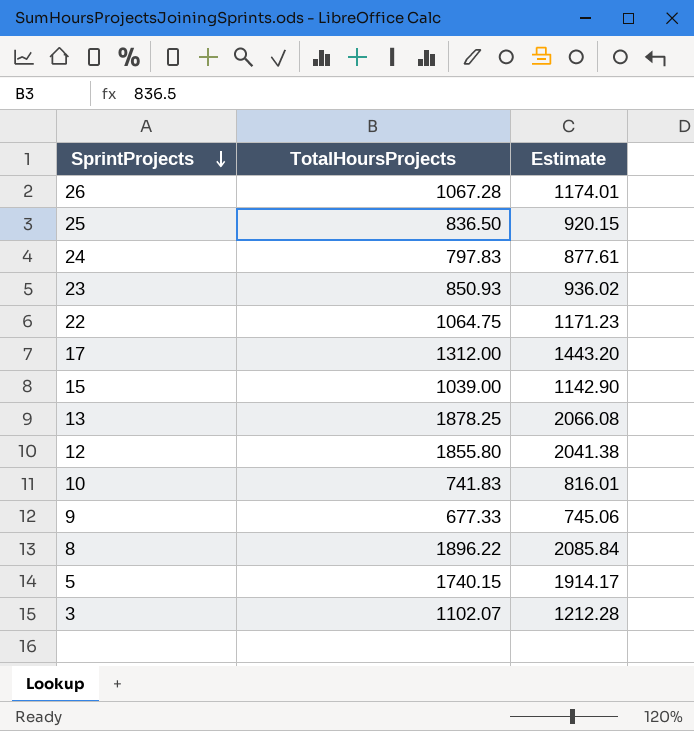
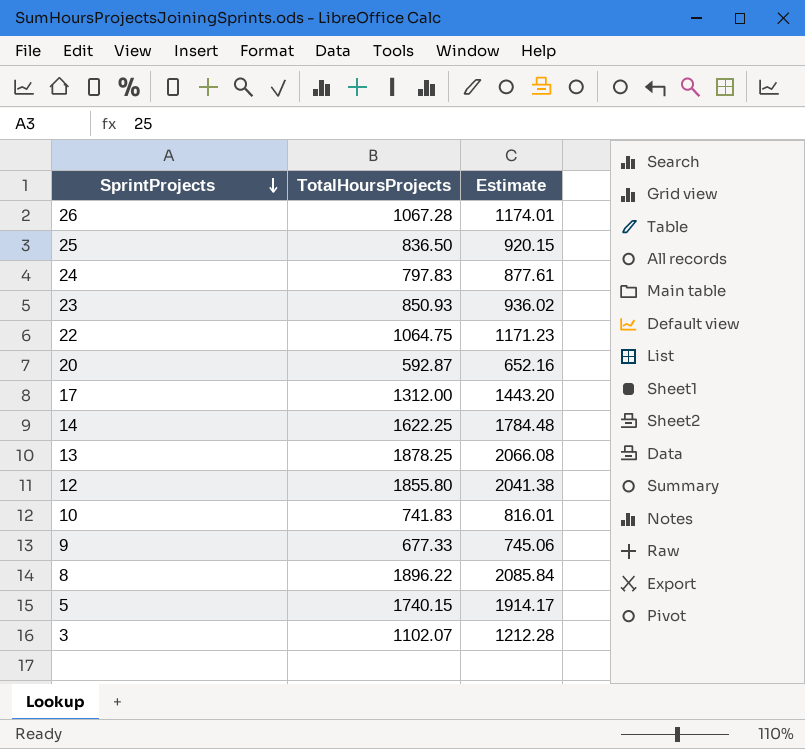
row 15: 1039.00 | 1142.90 -> none
row 20: none -> 592.87 | 652.16
row 14: none -> 1622.25 | 1784.48

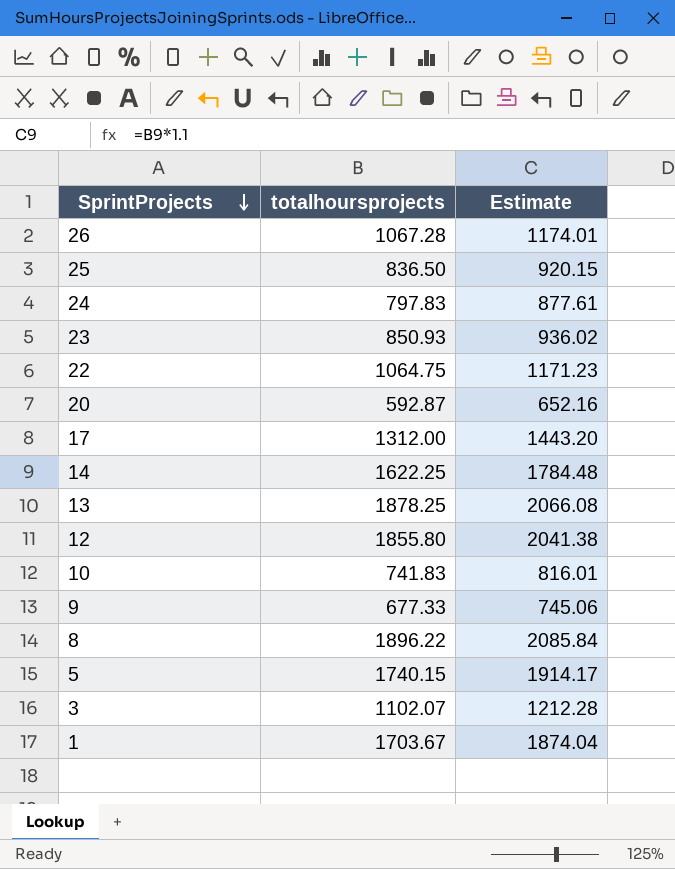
column name: TotalHoursProjects -> totalhoursprojects
row 1: none -> 1703.67 | 1874.04

